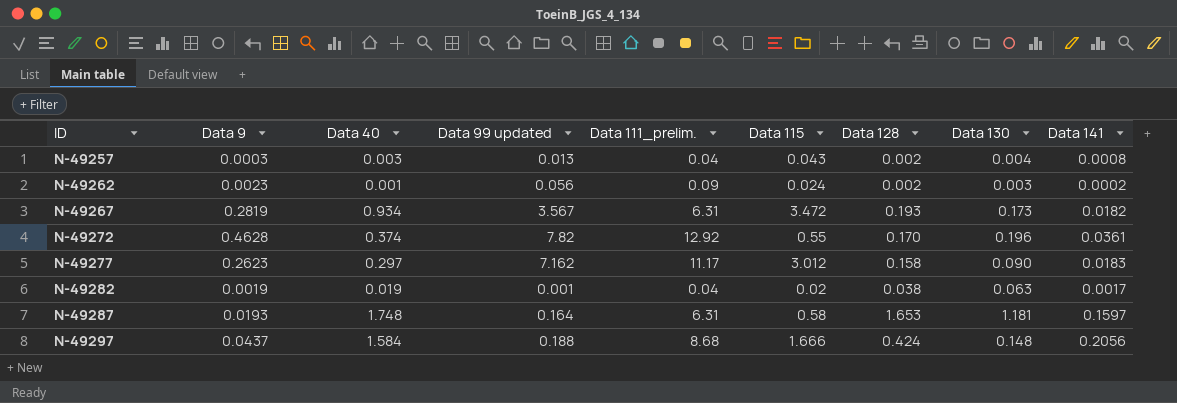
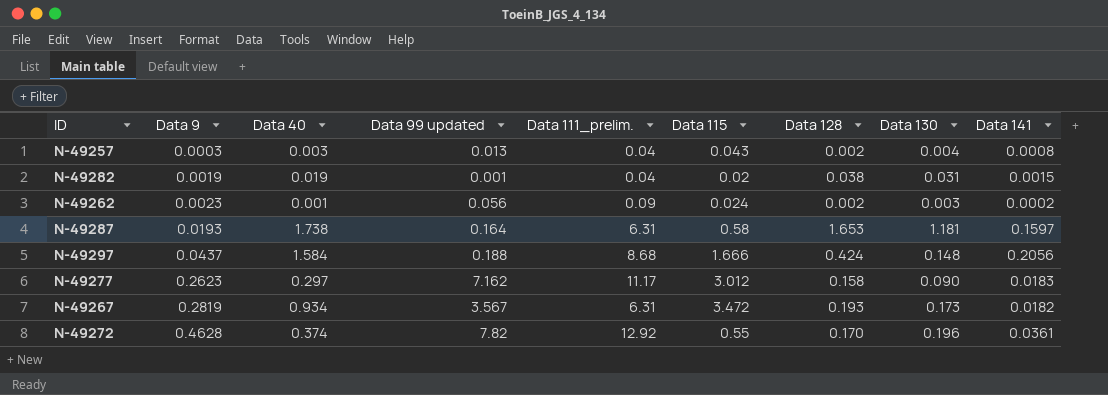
row order: ID ascending -> Data 9 ascending
N-49282 | Data 130: 0.063 -> 0.031
N-49282 | Data 141: 0.0017 -> 0.0015
N-49287 | Data 40: 1.748 -> 1.738

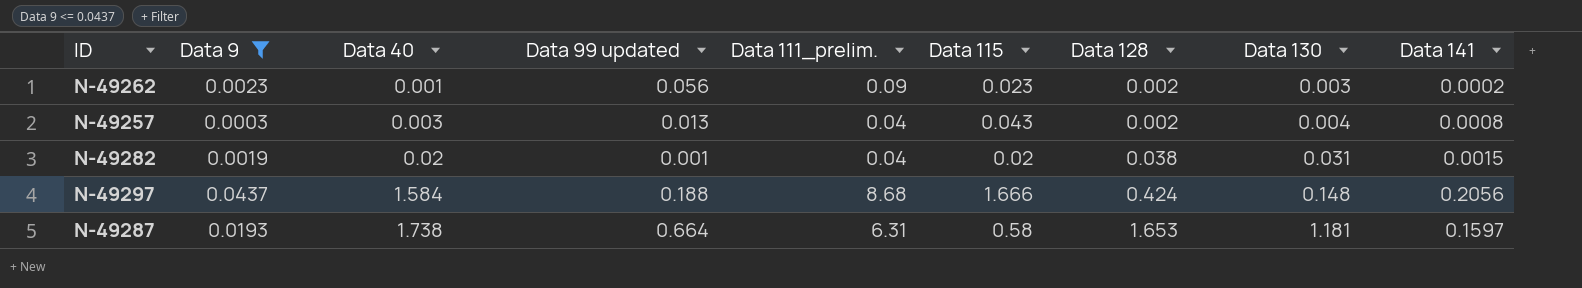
filter: none -> Data 9 <= 0.0437
row order: Data 9 ascending -> Data 40 ascending
N-49262 | Data 115: 0.024 -> 0.023
N-49282 | Data 40: 0.019 -> 0.02
N-49287 | Data 99 updated: 0.164 -> 0.664

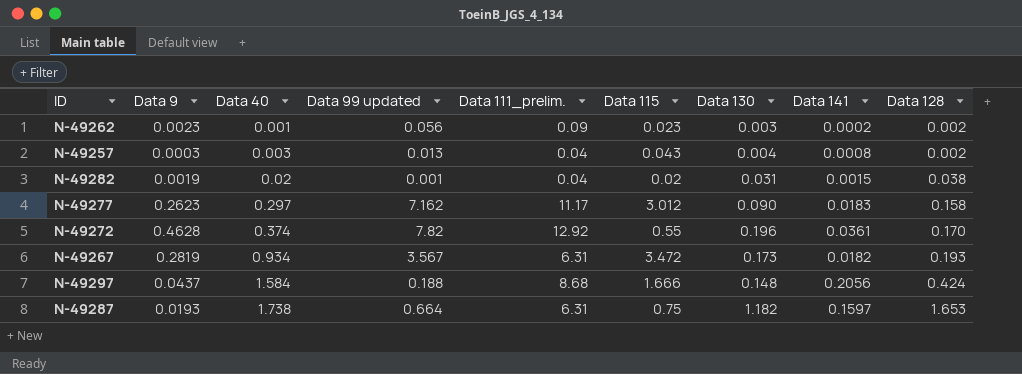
filter: Data 9 <= 0.0437 -> none
column Data 128 | position: 7 -> 9
N-49287 | Data 115: 0.58 -> 0.75
N-49287 | Data 130: 1.181 -> 1.182

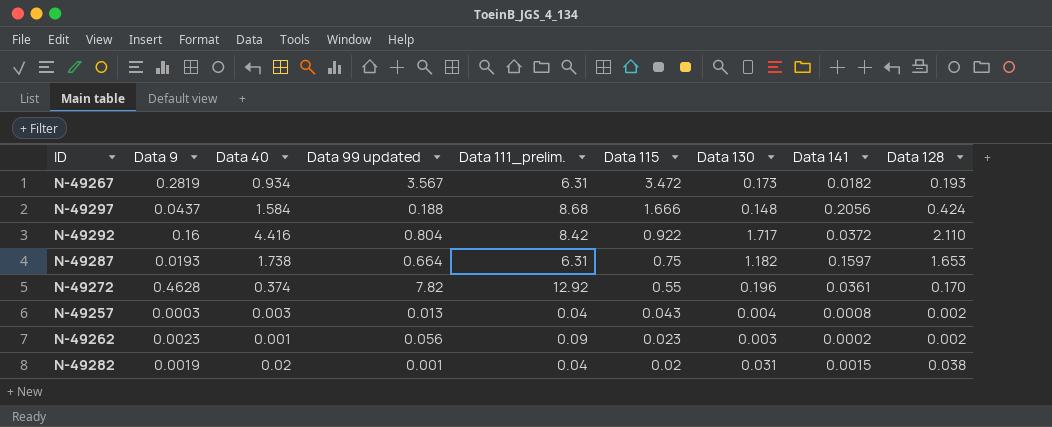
row order: Data 40 ascending -> Data 115 descending
row N-49277: 0.2623 | 0.297 | 7.162 | 11.17 | 3.012 | 0.090 | 0.0183 | 0.158 -> none
row N-49292: none -> 0.16 | 4.416 | 0.804 | 8.42 | 0.922 | 1.717 | 0.0372 | 2.110

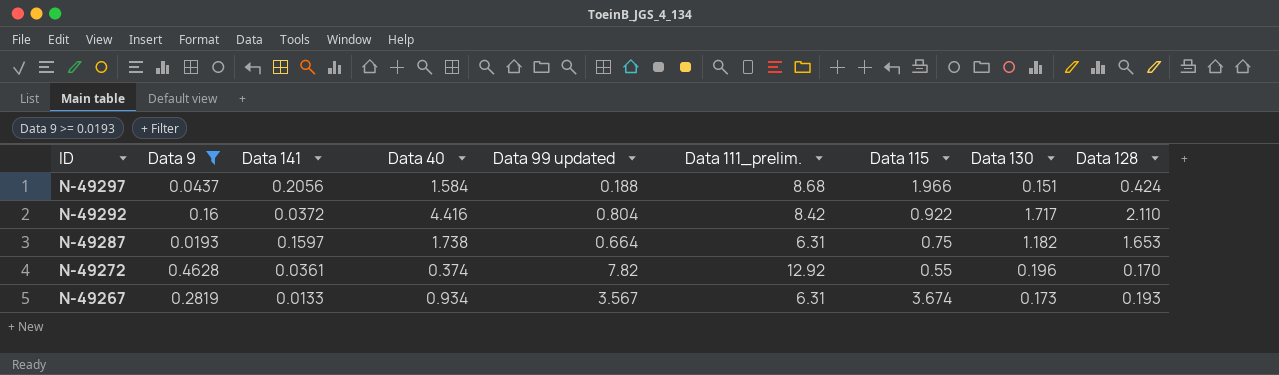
filter: none -> Data 9 >= 0.0193
row order: Data 115 descending -> ID descending
column Data 141 | position: 8 -> 3
N-49297 | Data 115: 1.666 -> 1.966
N-49297 | Data 130: 0.148 -> 0.151
N-49267 | Data 141: 0.0182 -> 0.0133
N-49267 | Data 115: 3.472 -> 3.674

